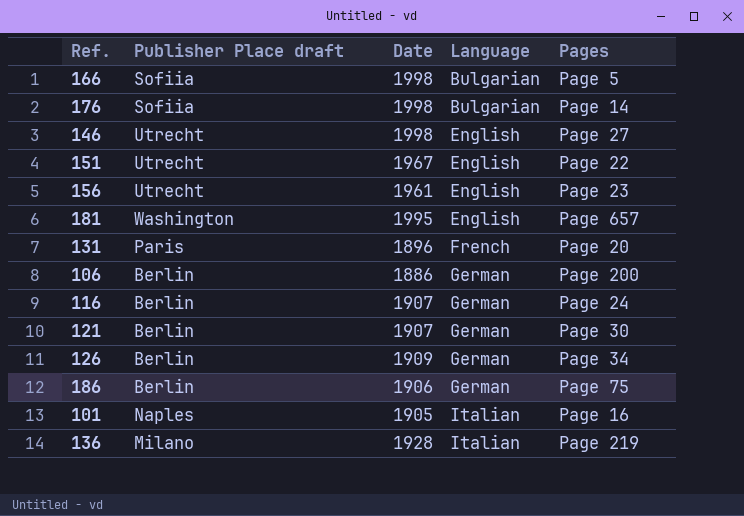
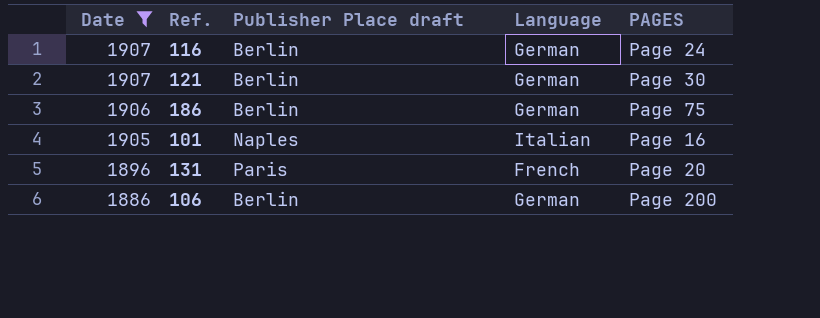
filter: none -> Date <= 1907
row order: Language ascending -> Date descending
column Date | position: 3 -> 1
column name: Pages -> PAGES

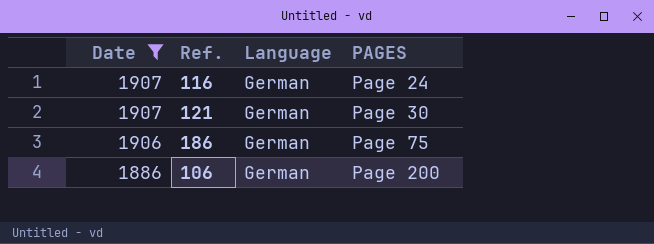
column Publisher Place draft | position: 3 -> none
row 101: 1905 | Naples | Italian | Page 16 -> none
row 131: 1896 | Paris | French | Page 20 -> none

